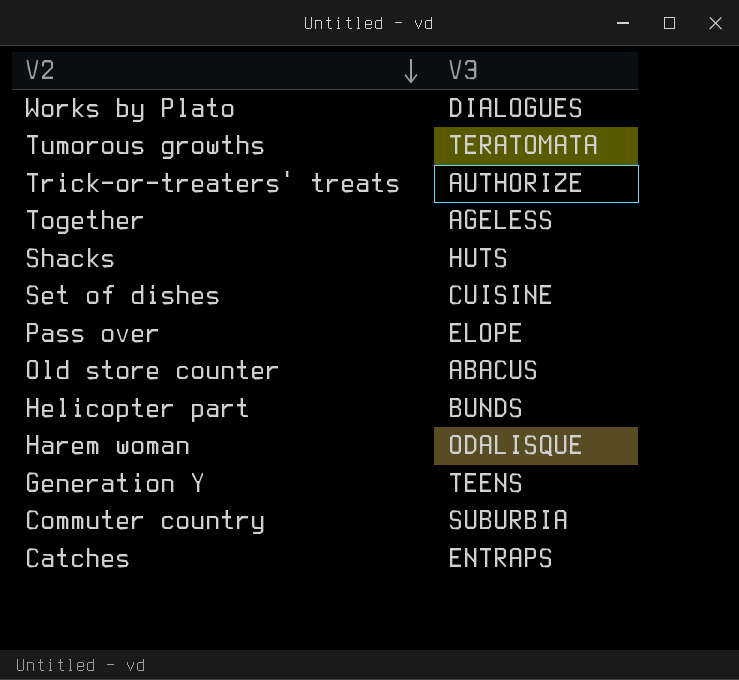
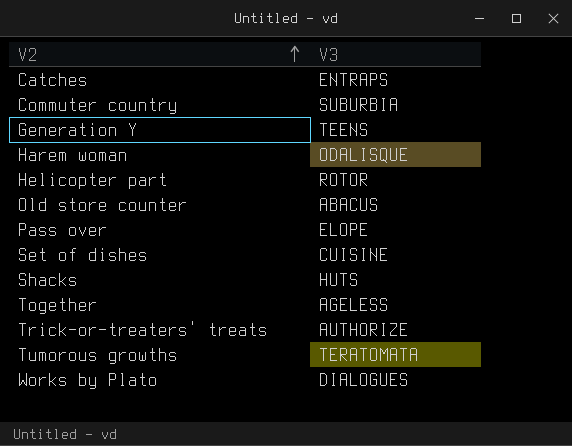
row order: V2 descending -> V2 ascending
Helicopter part | V3: BUNDS -> ROTOR

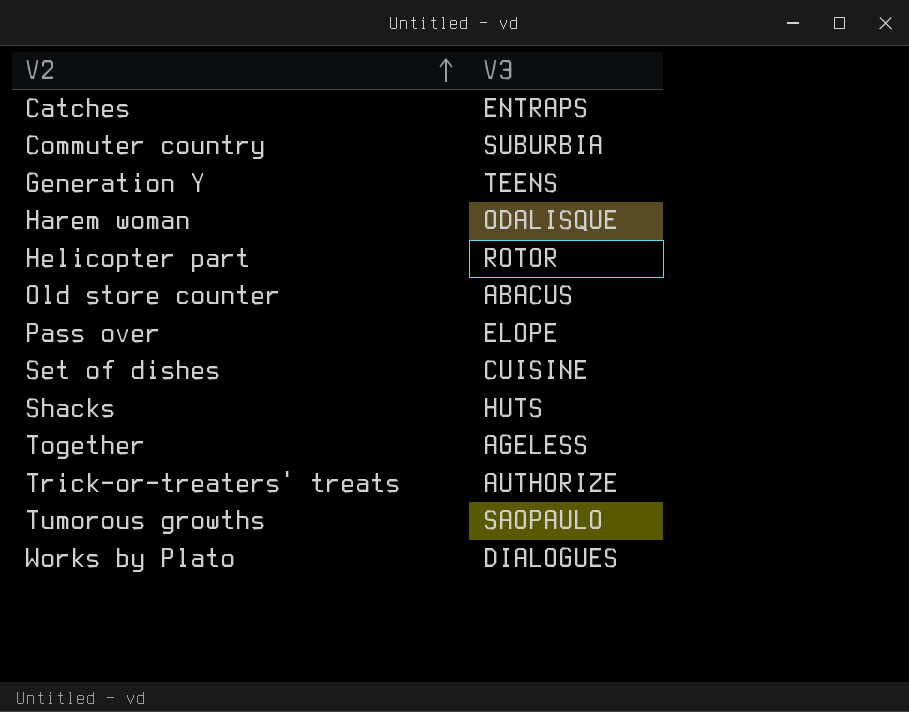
Tumorous growths | V3: TERATOMATA -> SAOPAULO

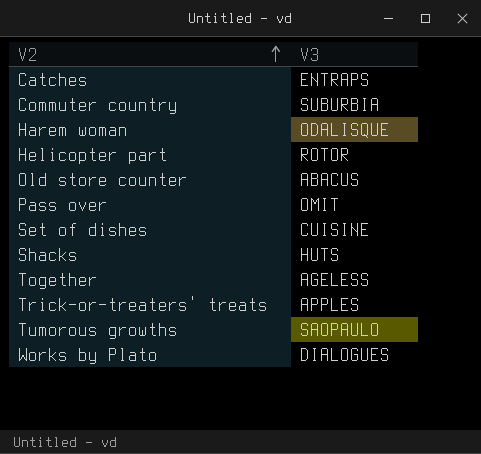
row Generation Y: TEENS -> none
Pass over | V3: ELOPE -> OMIT
Trick-or-treaters' treats | V3: AUTHORIZE -> APPLES

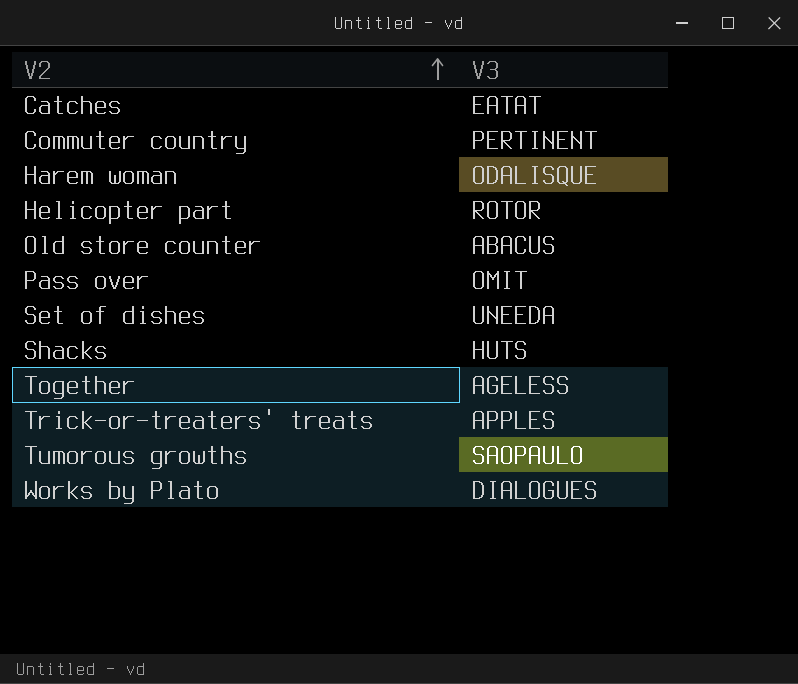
Catches | V3: ENTRAPS -> EATAT
Commuter country | V3: SUBURBIA -> PERTINENT
Set of dishes | V3: CUISINE -> UNEEDA

